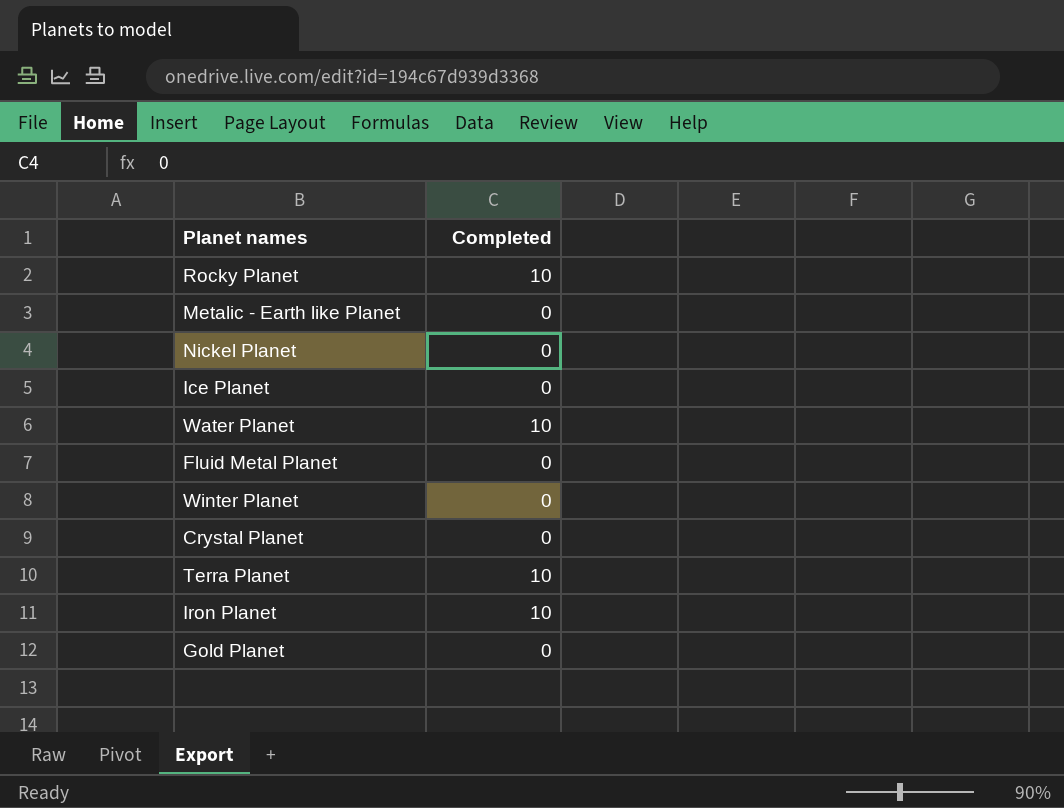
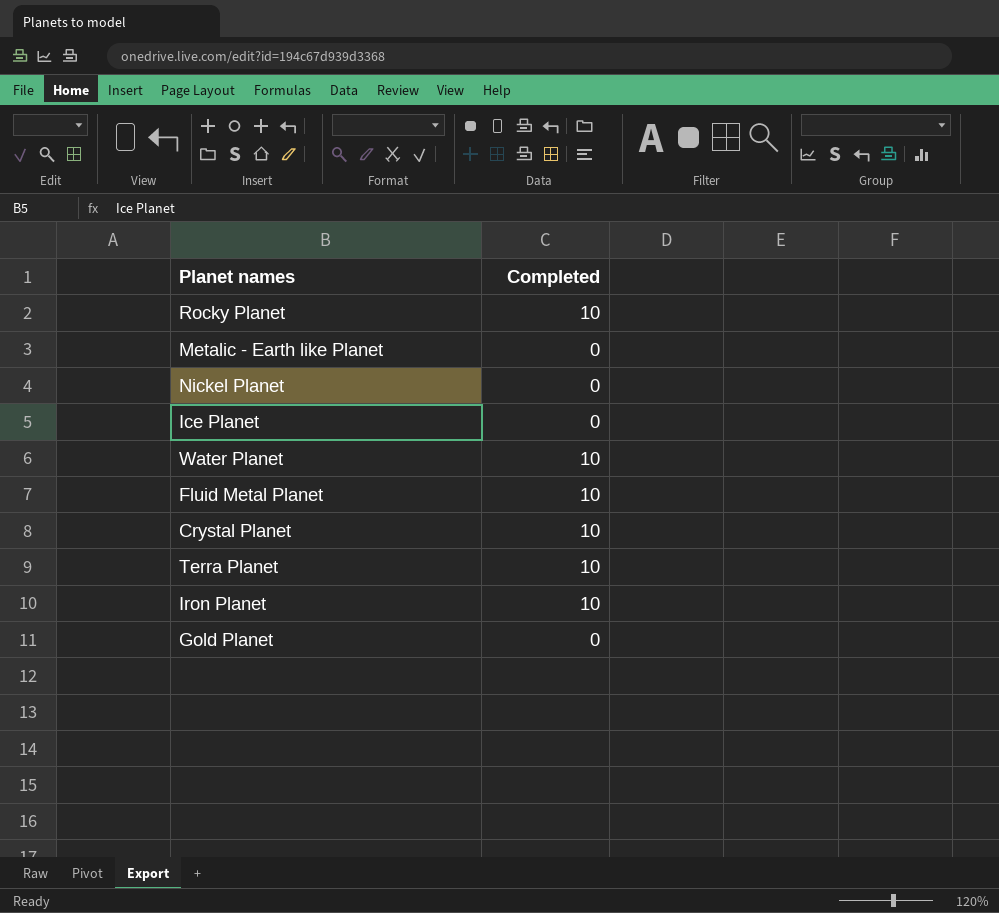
row Winter Planet: 0 -> none
Fluid Metal Planet | Completed: 0 -> 10
Crystal Planet | Completed: 0 -> 10

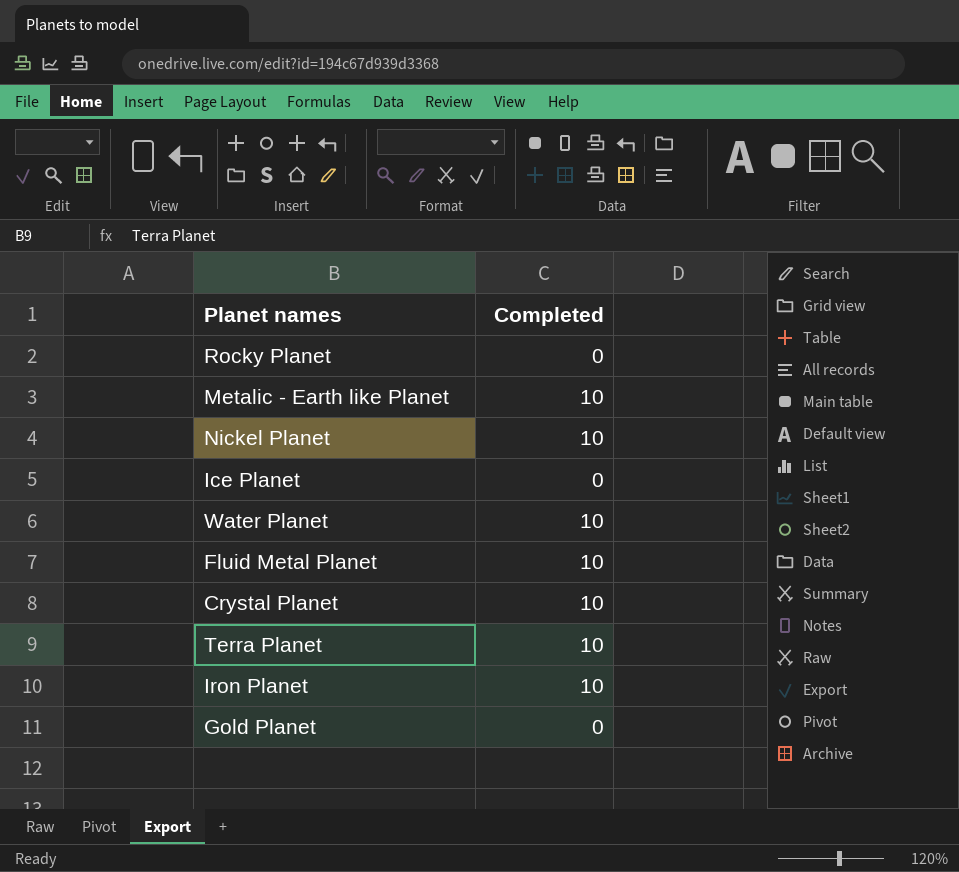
Rocky Planet | Completed: 10 -> 0
Metalic - Earth like Planet | Completed: 0 -> 10
Nickel Planet | Completed: 0 -> 10

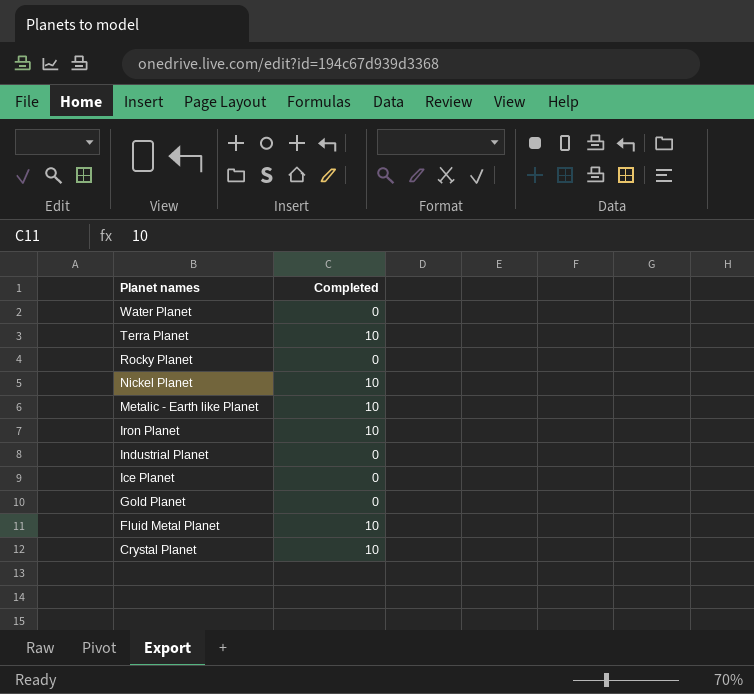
row order: none -> Planet names descending
Water Planet | Completed: 10 -> 0
row Industrial Planet: none -> 0

